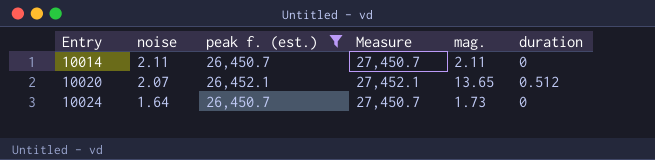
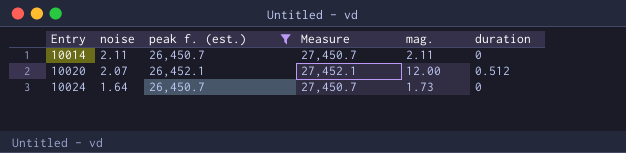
10020 | mag.: 13.65 -> 12.00

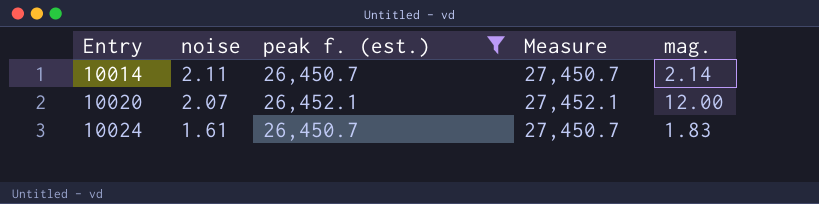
column duration | position: 6 -> none
10014 | mag.: 2.11 -> 2.14
10024 | noise: 1.64 -> 1.61
10024 | mag.: 1.73 -> 1.83

